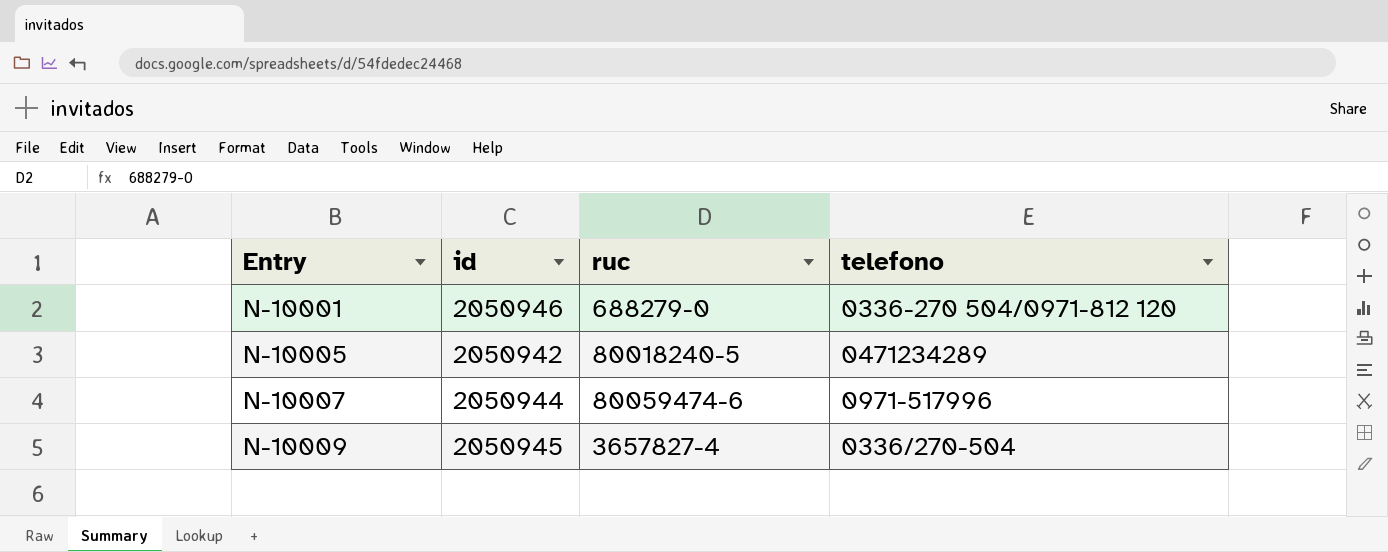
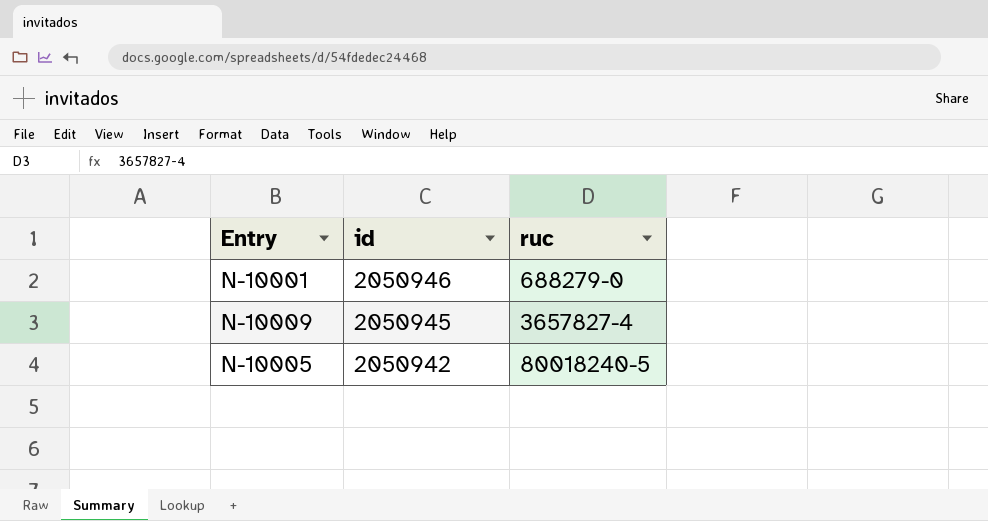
row order: Entry ascending -> id descending
column telefono | position: 4 -> none
row N-10007: 2050944 | 80059474-6 | 0971-517996 -> none

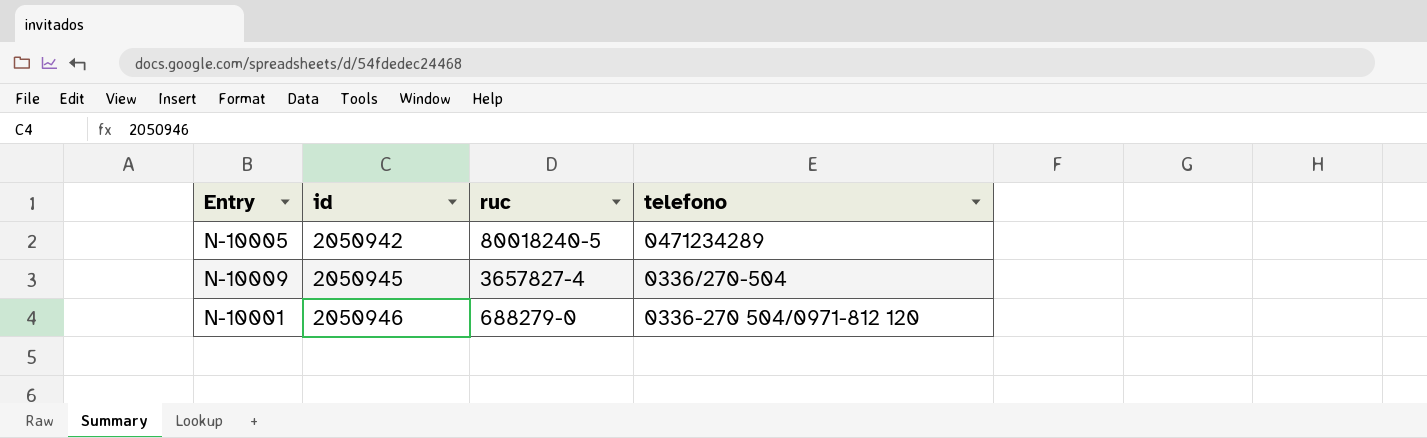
row order: id descending -> id ascending
column telefono | position: none -> 4

